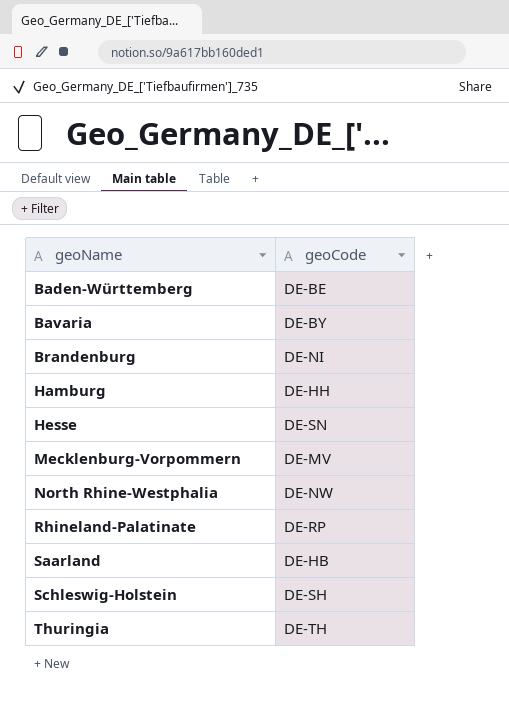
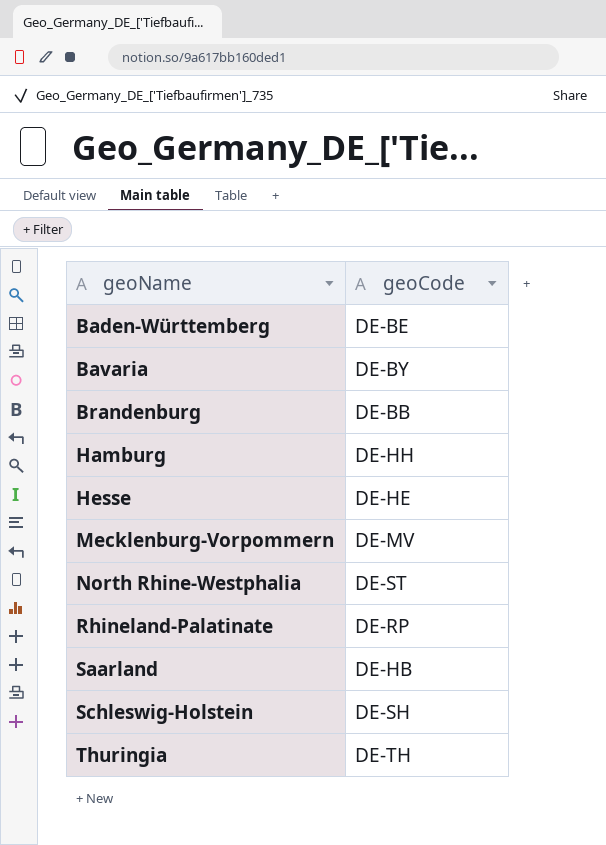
Brandenburg | geoCode: DE-NI -> DE-BB
Hesse | geoCode: DE-SN -> DE-HE
North Rhine-Westphalia | geoCode: DE-NW -> DE-ST

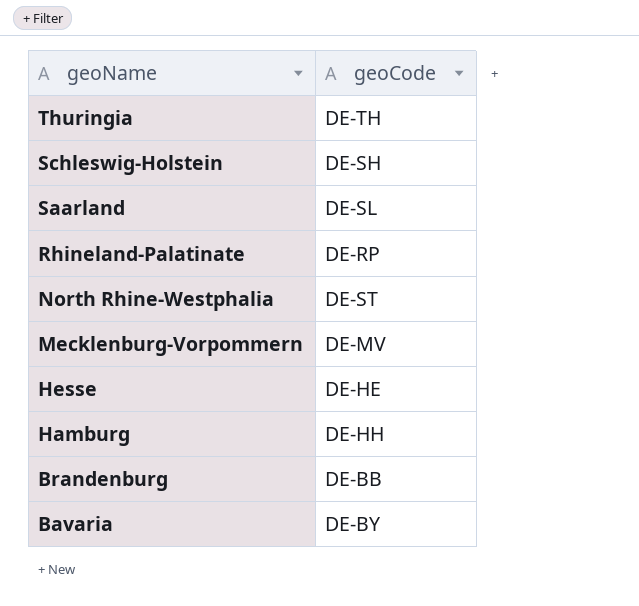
row order: geoName ascending -> geoName descending
row Baden-Württemberg: DE-BE -> none
Saarland | geoCode: DE-HB -> DE-SL

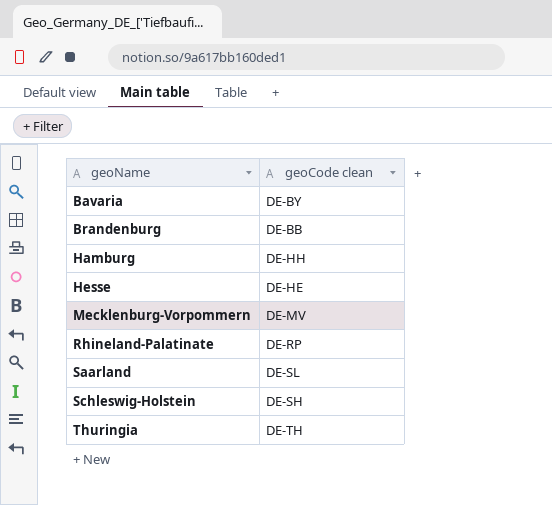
row order: geoName descending -> geoName ascending
column name: geoCode -> geoCode clean
row North Rhine-Westphalia: DE-ST -> none

